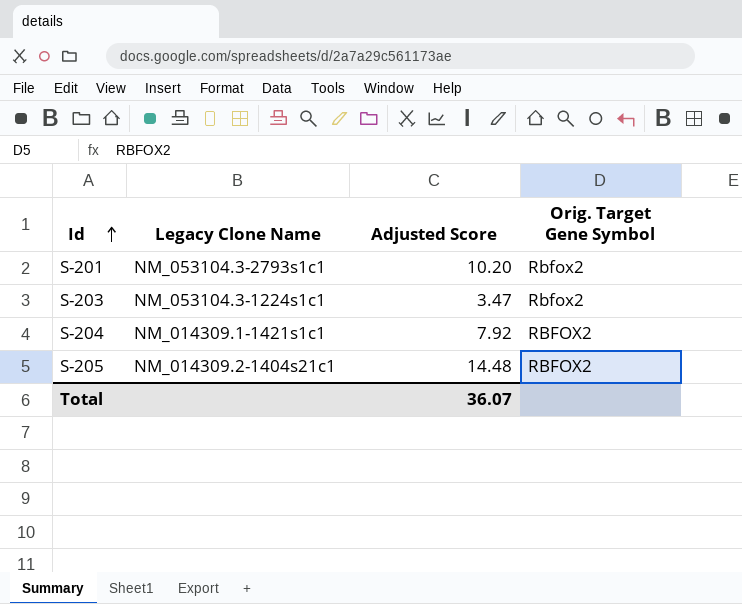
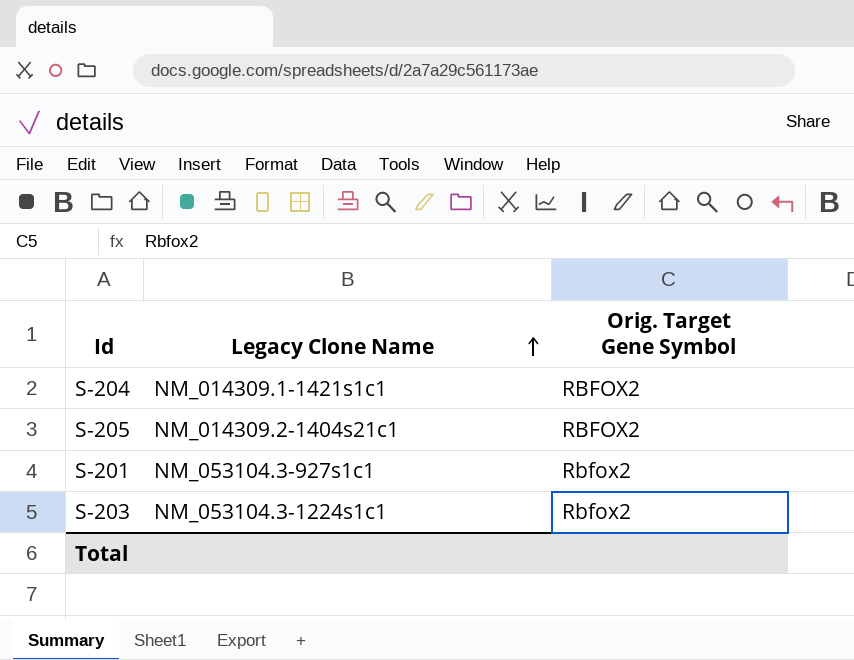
row order: Id ascending -> Legacy Clone Name ascending
column Adjusted Score | position: 3 -> none
S-201 | Legacy Clone Name: NM_053104.3-2793s1c1 -> NM_053104.3-927s1c1

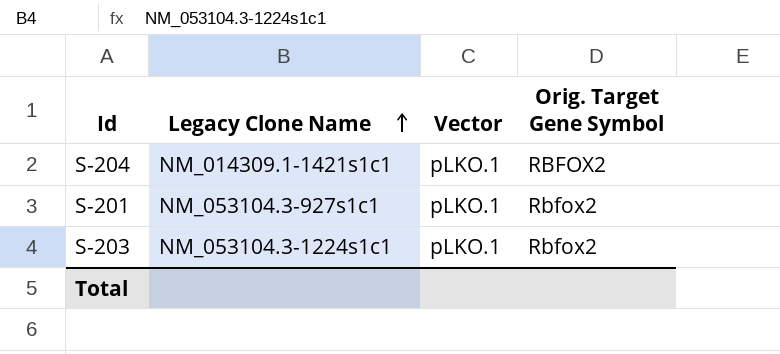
column Vector | position: none -> 3
row S-205: NM_014309.2-1404s21c1 | RBFOX2 -> none

